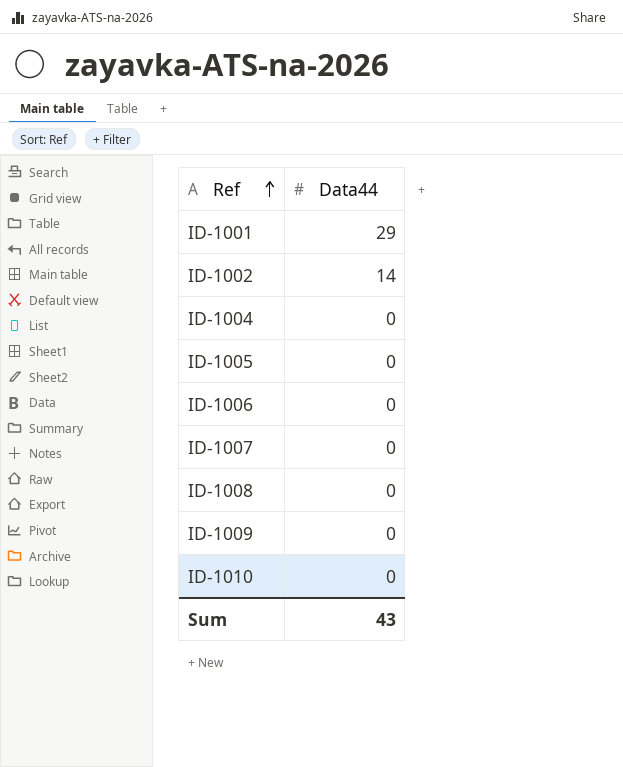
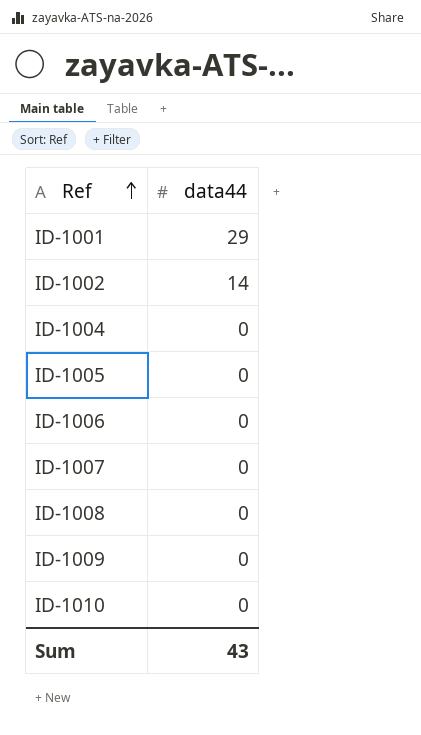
column name: Data44 -> data44

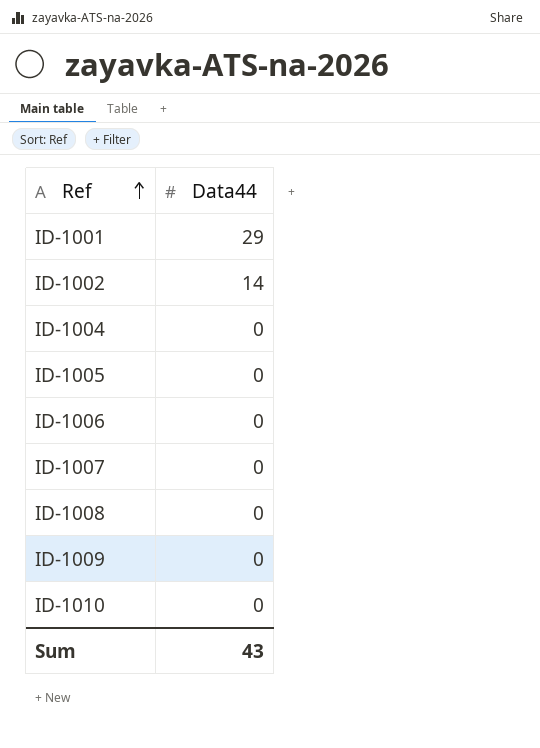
column name: data44 -> Data44

